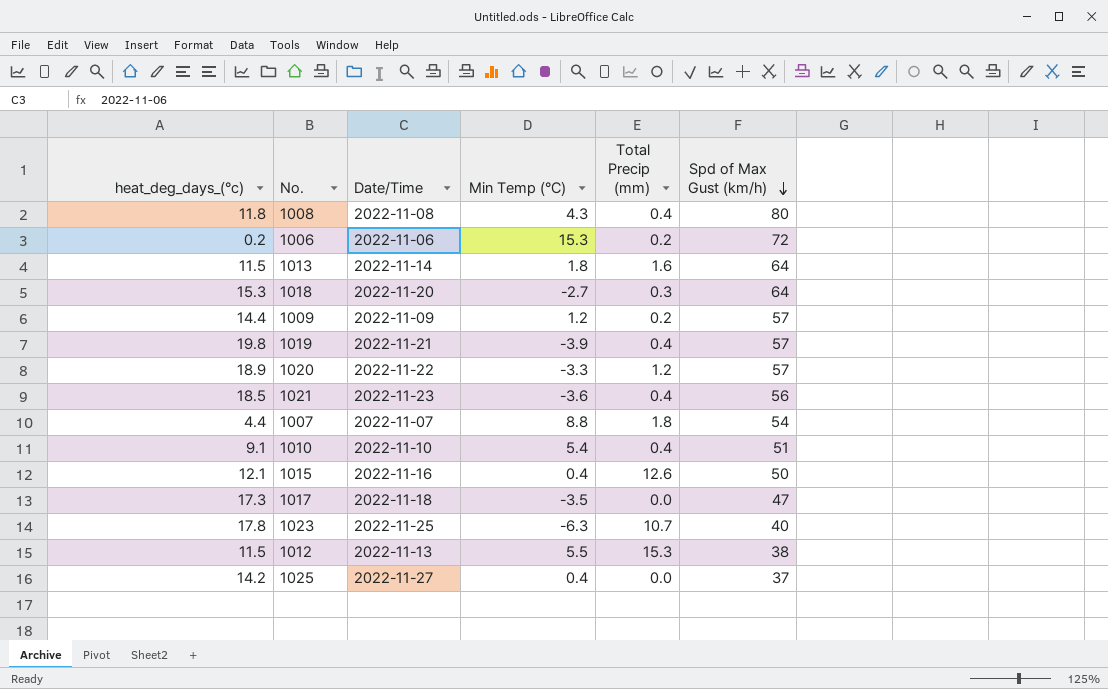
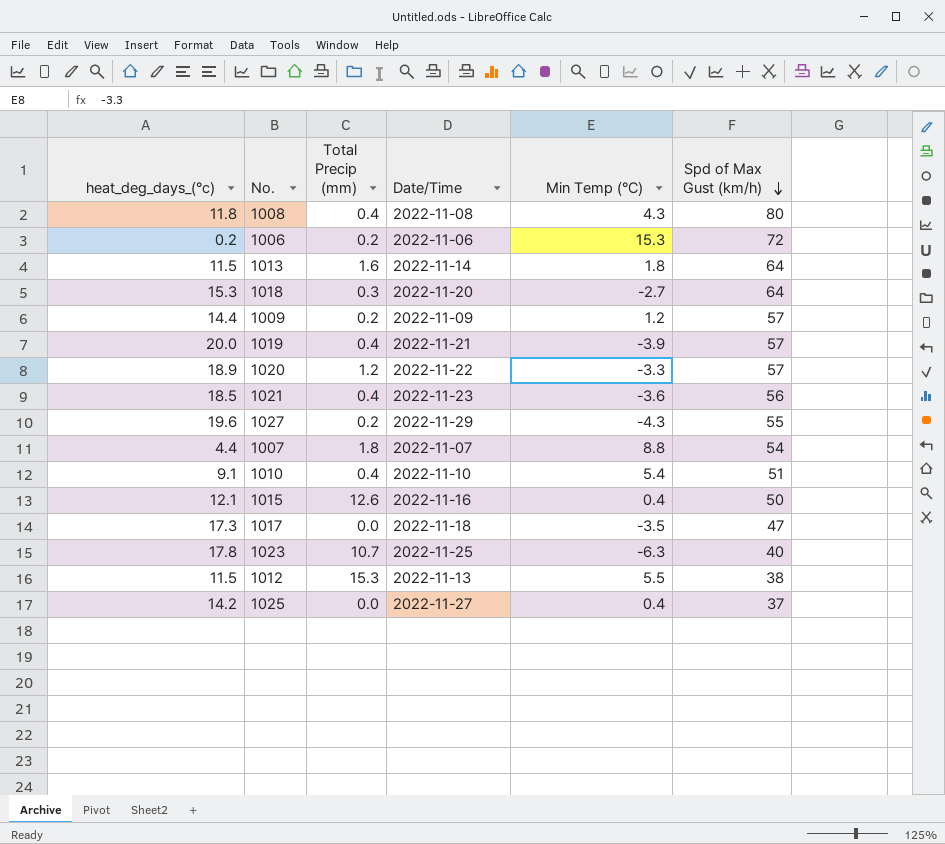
column Total Precip (mm) | position: 5 -> 3
1019 | heat_deg_days_(°c): 19.8 -> 20.0
row 1027: none -> 19.6 | 0.2 | 2022-11-29 | -4.3 | 55

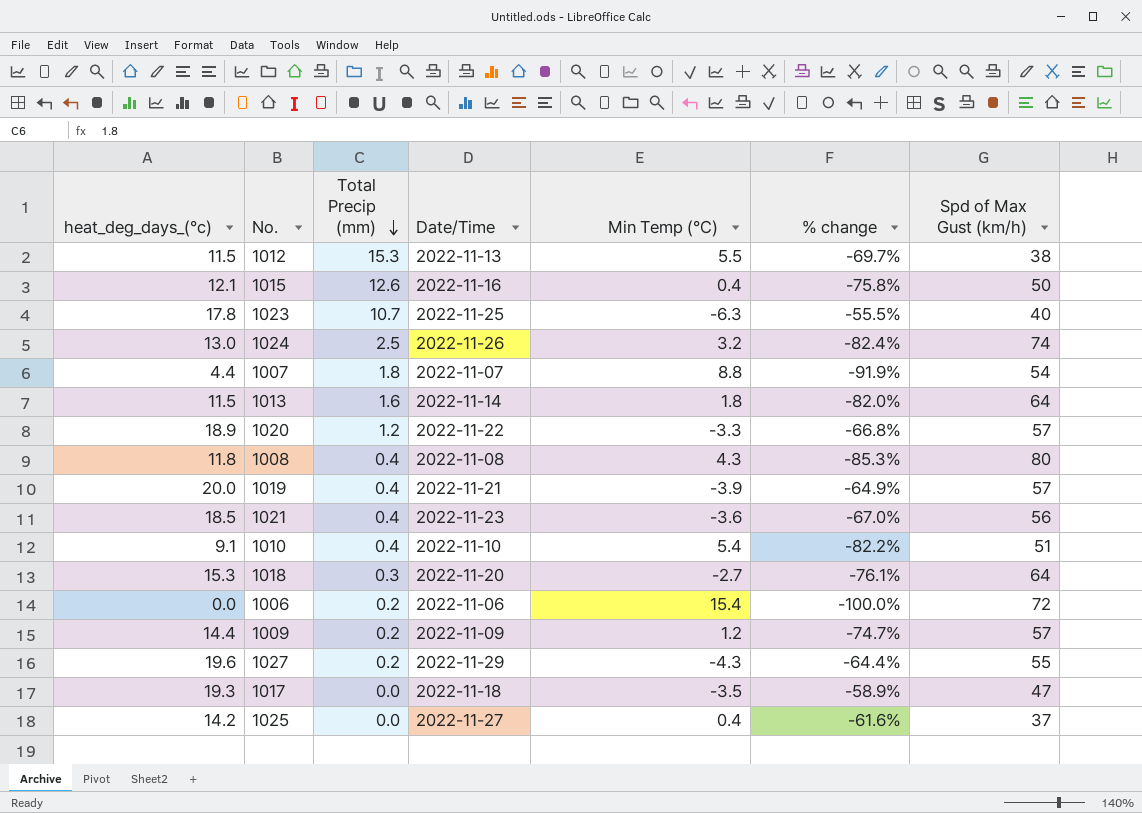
row order: Spd of Max Gust (km/h) descending -> Total Precip (mm) descending
column % change | formula: none -> ([heat_deg_days_(°c)] - [Spd of Max Gust (km/h)]) / [Spd of Max Gust (km/h)]
row 1024: none -> 13.0 | 2.5 | 2022-11-26 | 3.2 | -82.4% | 74
1006 | heat_deg_days_(°c): 0.2 -> 0.0
1006 | Min Temp (°C): 15.3 -> 15.4
1017 | heat_deg_days_(°c): 17.3 -> 19.3

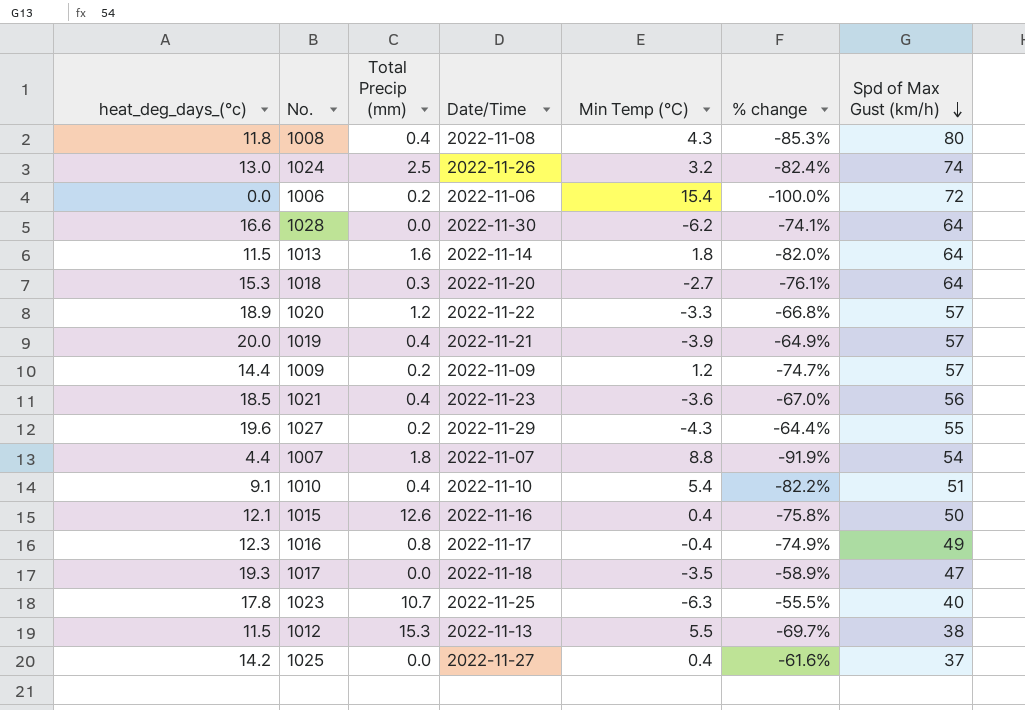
row order: Total Precip (mm) descending -> Spd of Max Gust (km/h) descending
row 1028: none -> 16.6 | 0.0 | 2022-11-30 | -6.2 | -74.1% | 64
row 1016: none -> 12.3 | 0.8 | 2022-11-17 | -0.4 | -74.9% | 49

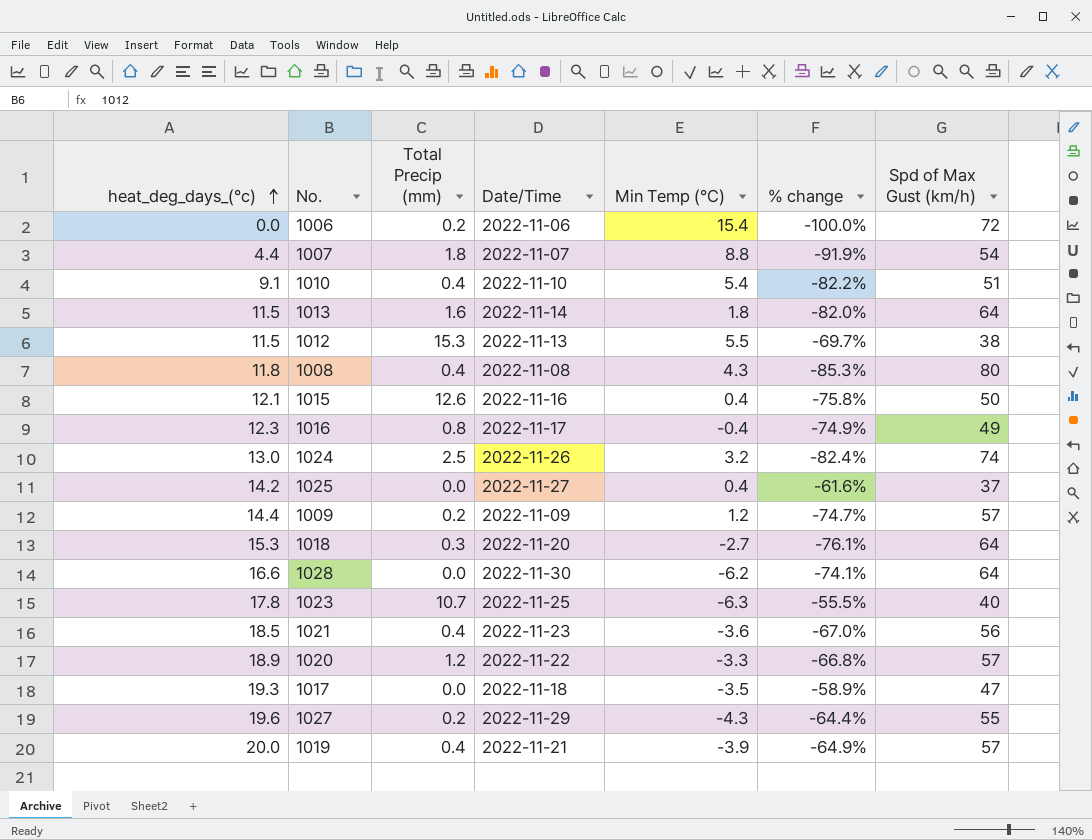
row order: Spd of Max Gust (km/h) descending -> heat_deg_days_(°c) ascending

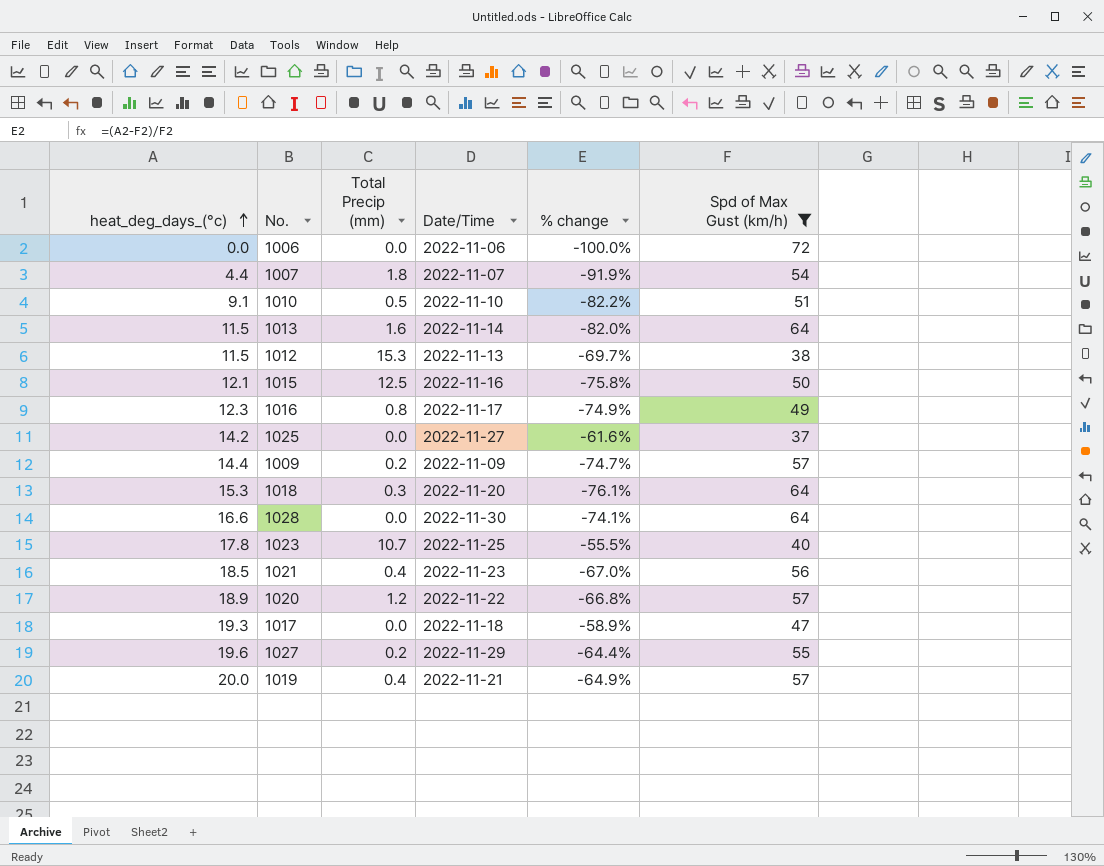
filter: none -> Spd of Max Gust (km/h) <= 72
column Min Temp (°C) | position: 5 -> none
1006 | Total Precip (mm): 0.2 -> 0.0
1010 | Total Precip (mm): 0.4 -> 0.5
1015 | Total Precip (mm): 12.6 -> 12.5

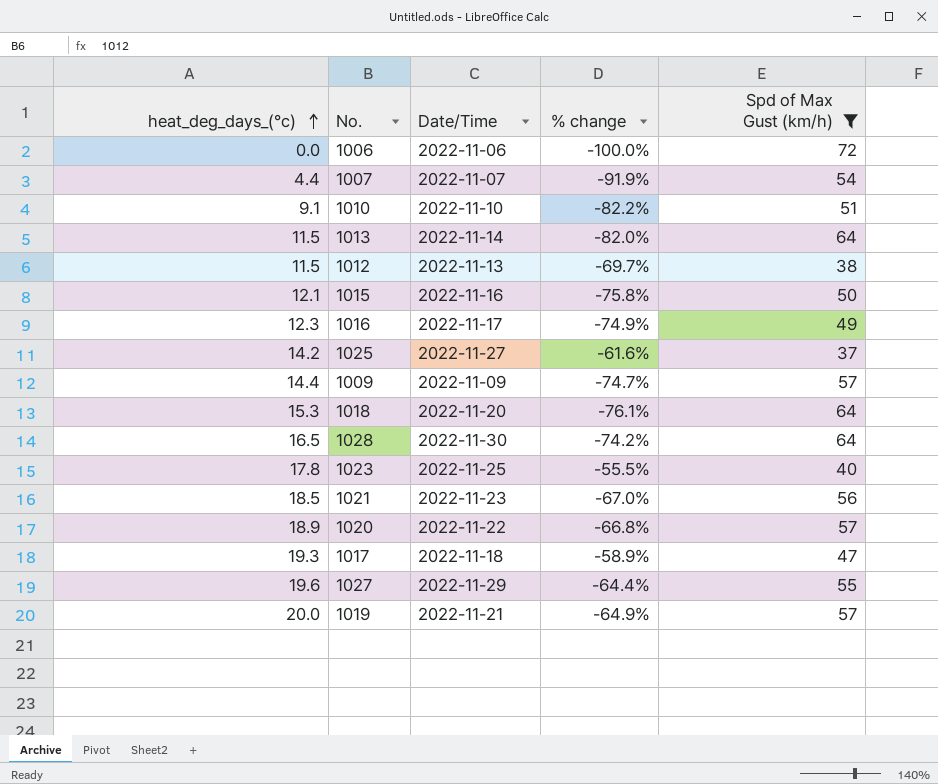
column Total Precip (mm) | position: 3 -> none
1028 | heat_deg_days_(°c): 16.6 -> 16.5
1028 | % change: -74.1% -> -74.2%

